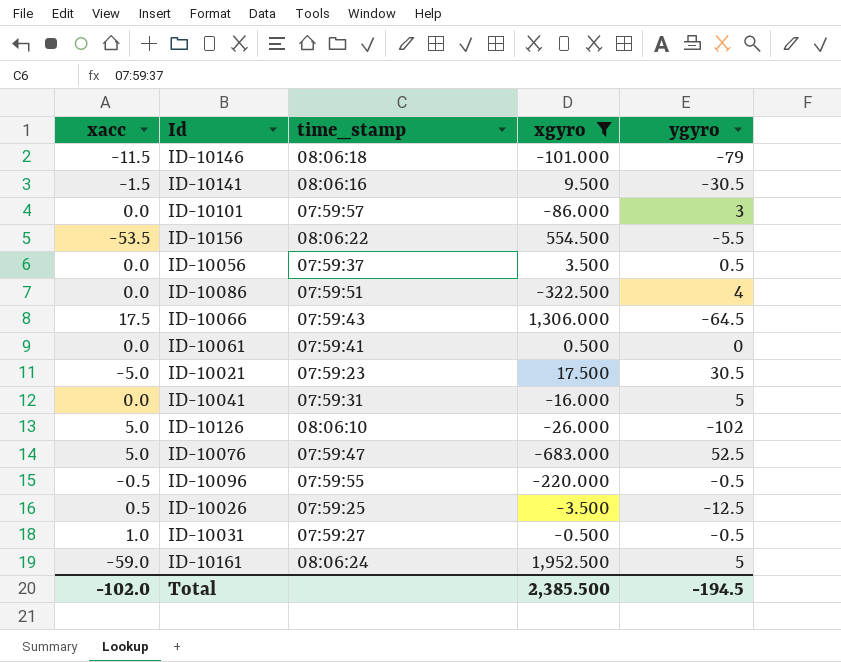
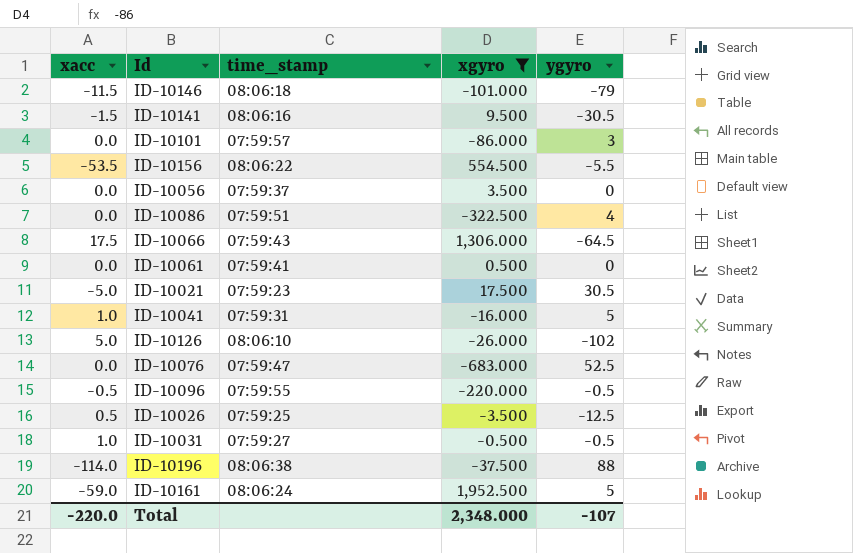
ID-10056 | ygyro: 0.5 -> 0
ID-10041 | xacc: 0.0 -> 1.0
ID-10076 | xacc: 5.0 -> 0.0
row ID-10196: none -> -114.0 | 08:06:38 | -37.500 | 88
Total | xacc: -102.0 -> -220.0
Total | xgyro: 2,385.500 -> 2,348.000
Total | ygyro: -194.5 -> -107

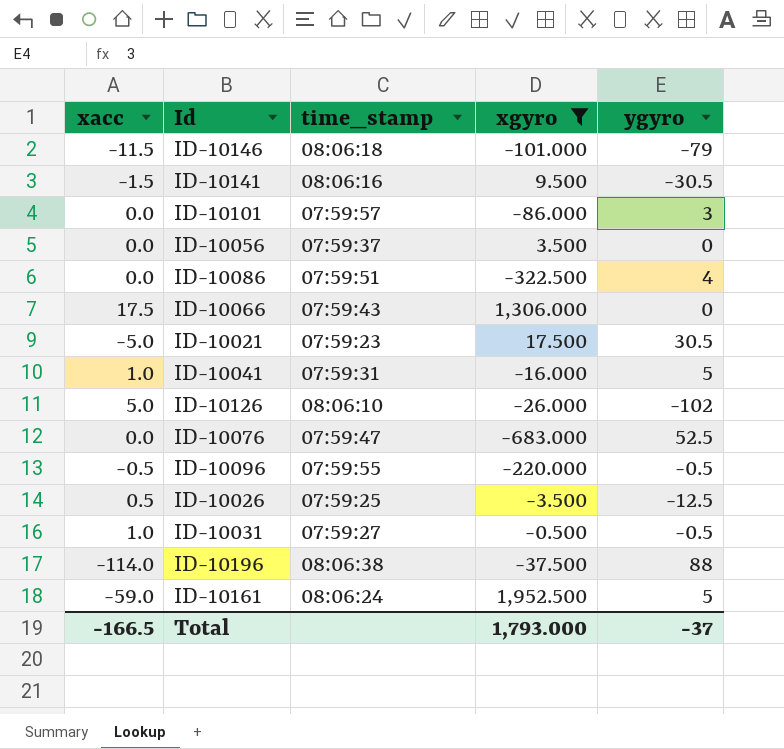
row ID-10156: -53.5 | 08:06:22 | 554.500 | -5.5 -> none
row ID-10061: 0.0 | 07:59:41 | 0.500 | 0 -> none
ID-10066 | ygyro: -64.5 -> 0
Total | xacc: -220.0 -> -166.5
Total | xgyro: 2,348.000 -> 1,793.000
Total | ygyro: -107 -> -37

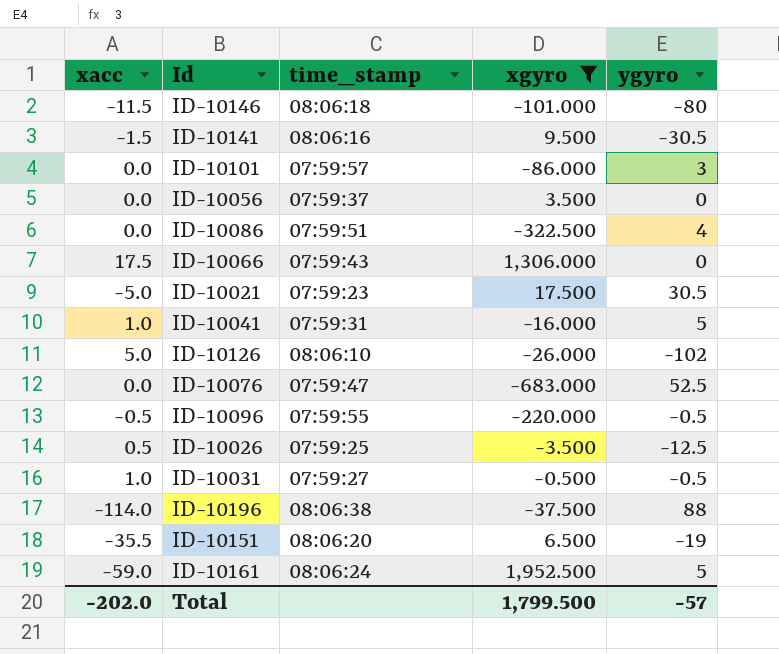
ID-10146 | ygyro: -79 -> -80
row ID-10151: none -> -35.5 | 08:06:20 | 6.500 | -19
Total | xacc: -166.5 -> -202.0
Total | xgyro: 1,793.000 -> 1,799.500
Total | ygyro: -37 -> -57

